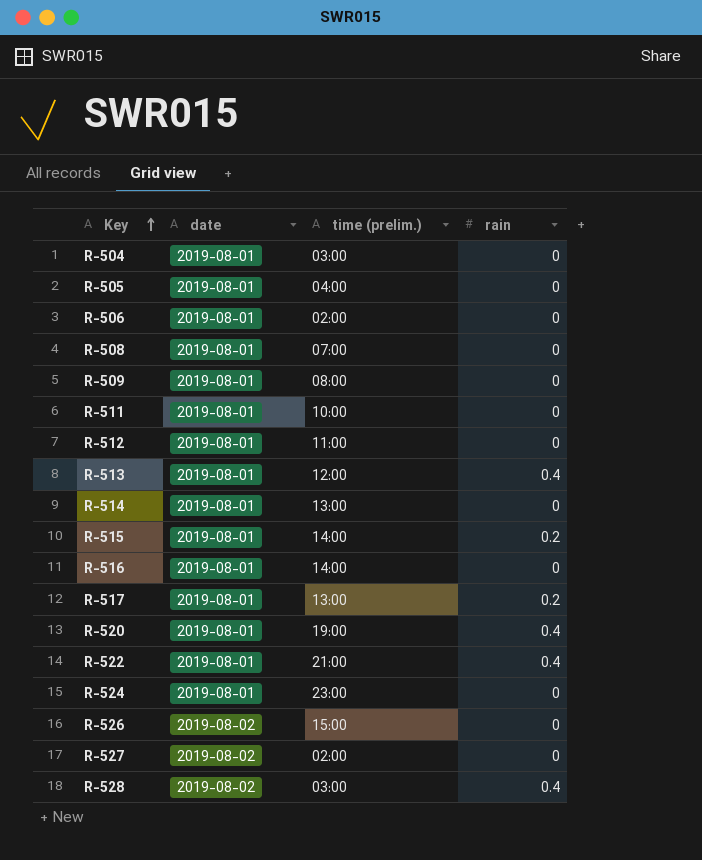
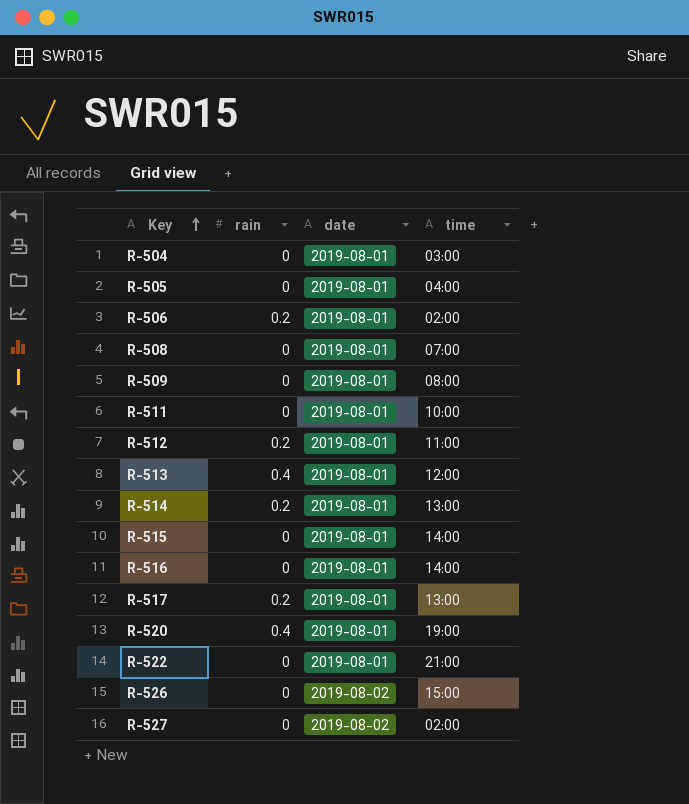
column rain | position: 4 -> 2
column name: time (prelim.) -> time
row R-524: 2019-08-01 | 23:00 | 0 -> none
row R-528: 2019-08-02 | 03:00 | 0.4 -> none
R-506 | rain: 0 -> 0.2
R-512 | rain: 0 -> 0.2
R-514 | rain: 0 -> 0.2
R-515 | rain: 0.2 -> 0
R-522 | rain: 0.4 -> 0

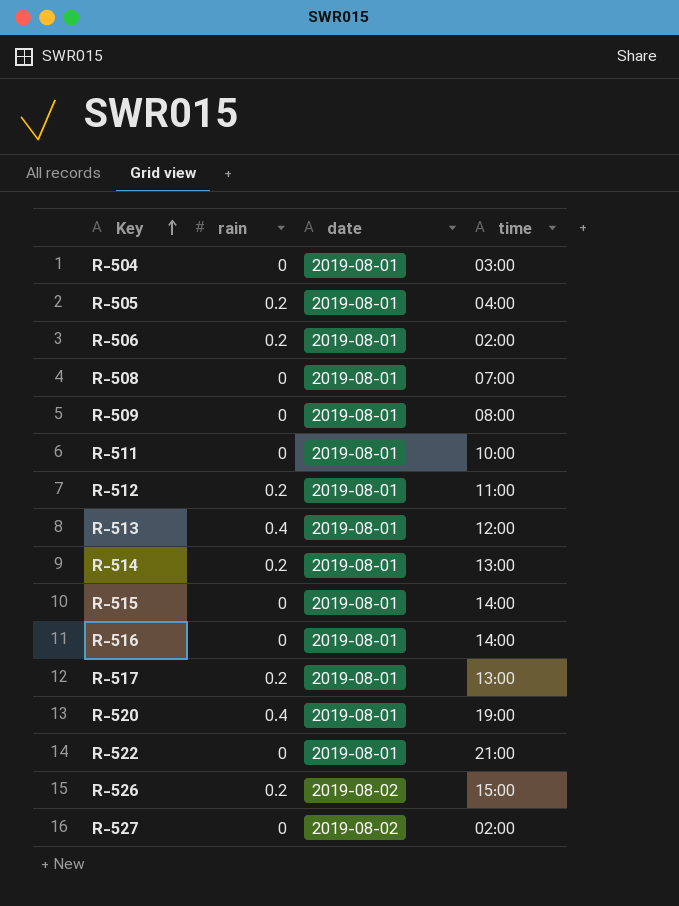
R-505 | rain: 0 -> 0.2
R-526 | rain: 0 -> 0.2

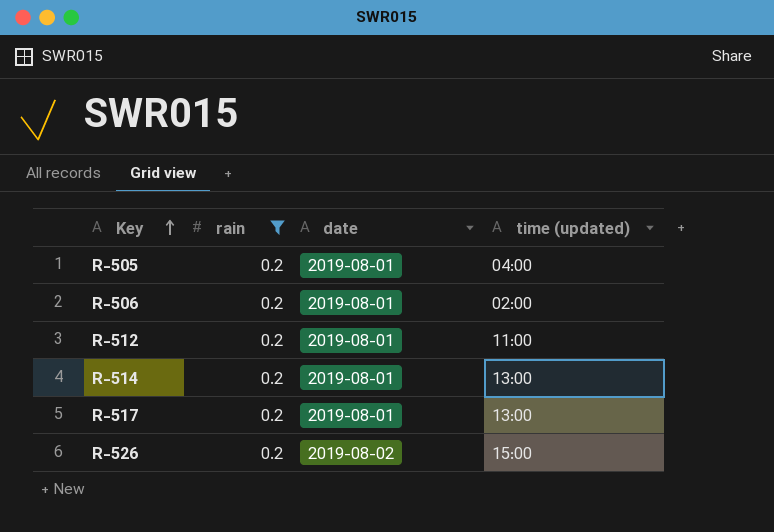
filter: none -> rain = 0.2
column name: time -> time (updated)

